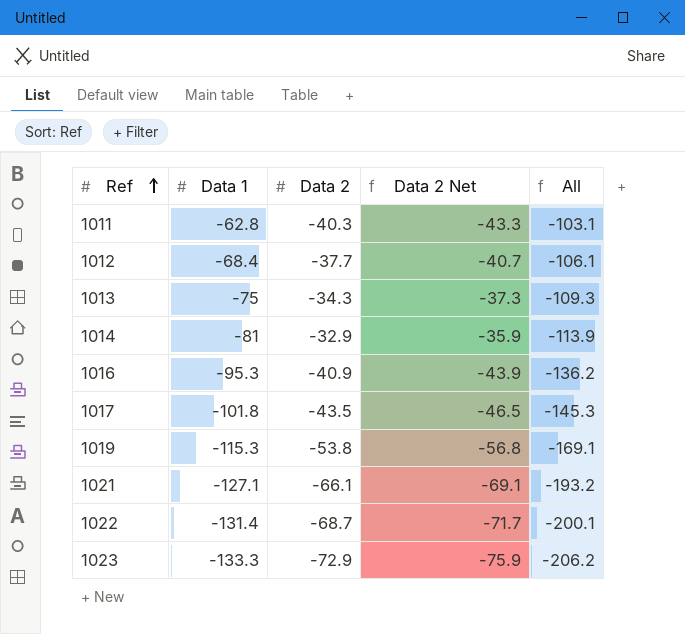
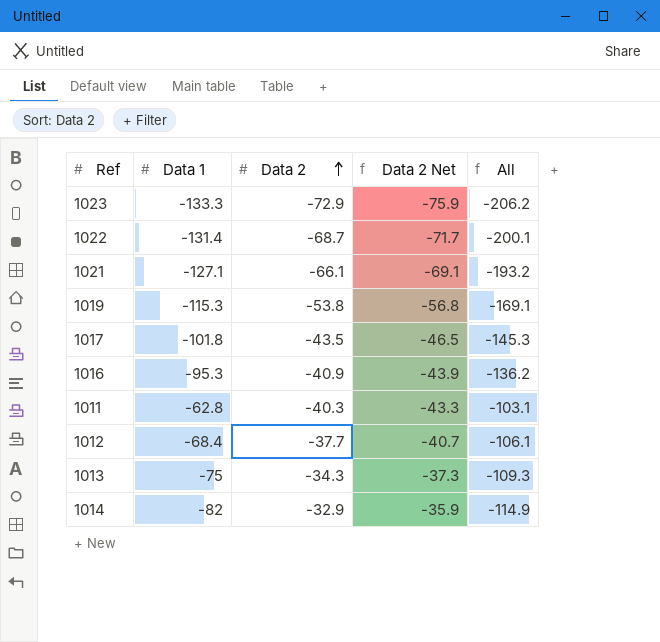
row order: Ref ascending -> Data 2 ascending
1014 | Data 1: -81 -> -82
1014 | All: -113.9 -> -114.9

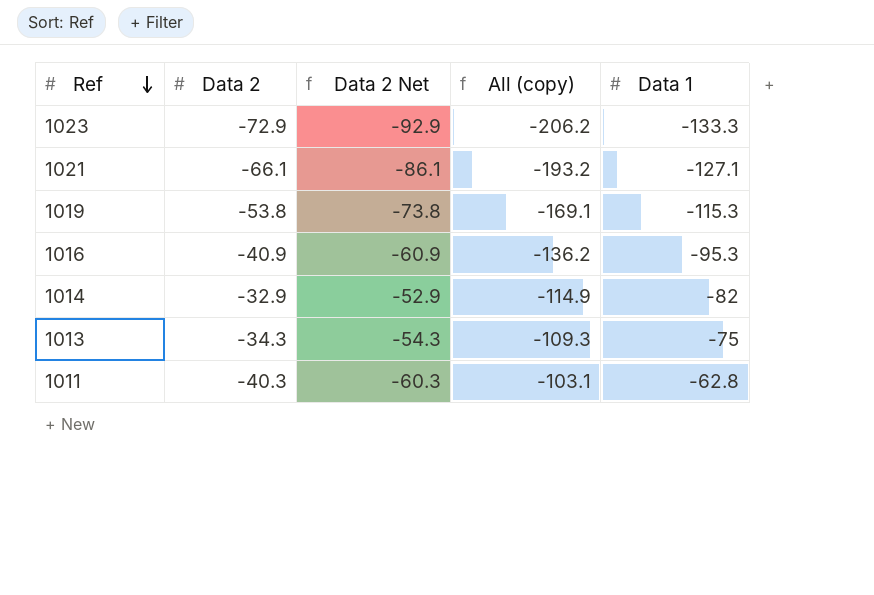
row order: Data 2 ascending -> Ref descending
column Data 2 Net | formula: [Data 2] - 3 -> [Data 2] - 20
column name: All -> All (copy)
column Data 1 | position: 2 -> 5
row 1022: -131.4 | -68.7 | -71.7 | -200.1 -> none
row 1017: -101.8 | -43.5 | -46.5 | -145.3 -> none
row 1012: -68.4 | -37.7 | -40.7 | -106.1 -> none

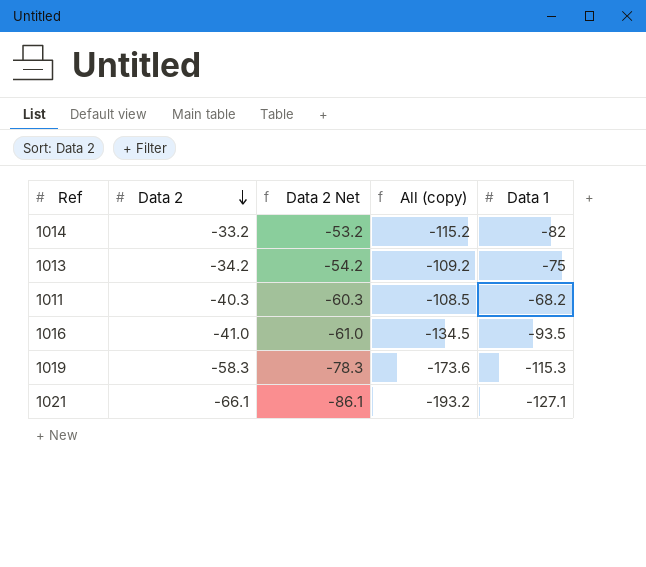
row order: Ref descending -> Data 2 descending
row 1023: -72.9 | -92.9 | -206.2 | -133.3 -> none
1014 | Data 2: -32.9 -> -33.2
1014 | Data 2 Net: -52.9 -> -53.2
1014 | All (copy): -114.9 -> -115.2
1013 | Data 2: -34.3 -> -34.2
1013 | Data 2 Net: -54.3 -> -54.2
1013 | All (copy): -109.3 -> -109.2
1011 | All (copy): -103.1 -> -108.5
1011 | Data 1: -62.8 -> -68.2
1016 | Data 2: -40.9 -> -41.0
1016 | Data 2 Net: -60.9 -> -61.0
1016 | All (copy): -136.2 -> -134.5
1016 | Data 1: -95.3 -> -93.5
1019 | Data 2: -53.8 -> -58.3
1019 | Data 2 Net: -73.8 -> -78.3
1019 | All (copy): -169.1 -> -173.6

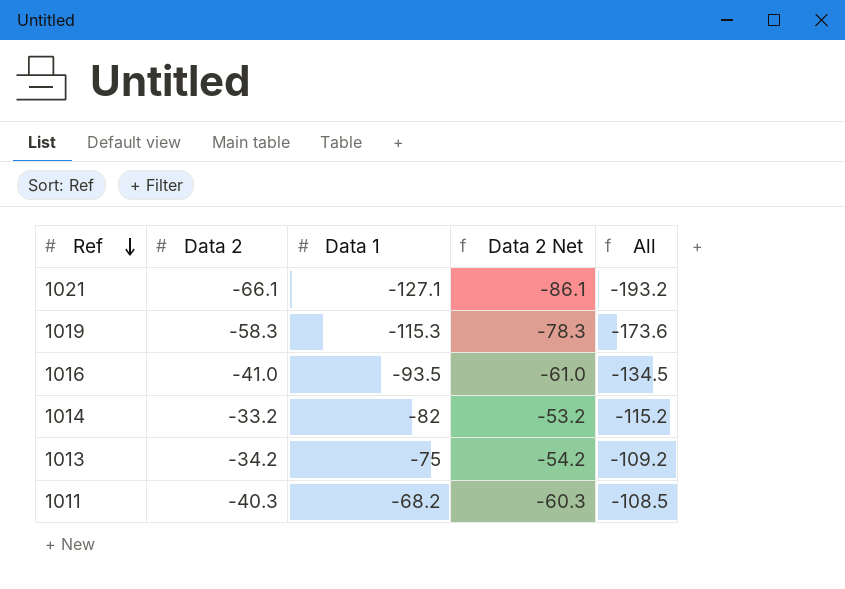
row order: Data 2 descending -> Ref descending
column Data 1 | position: 5 -> 3
column name: All (copy) -> All

